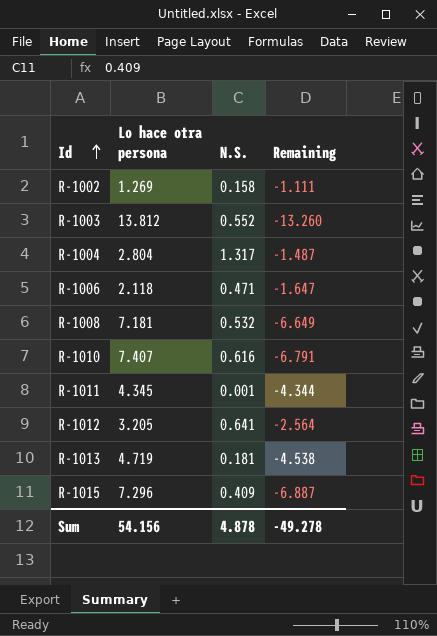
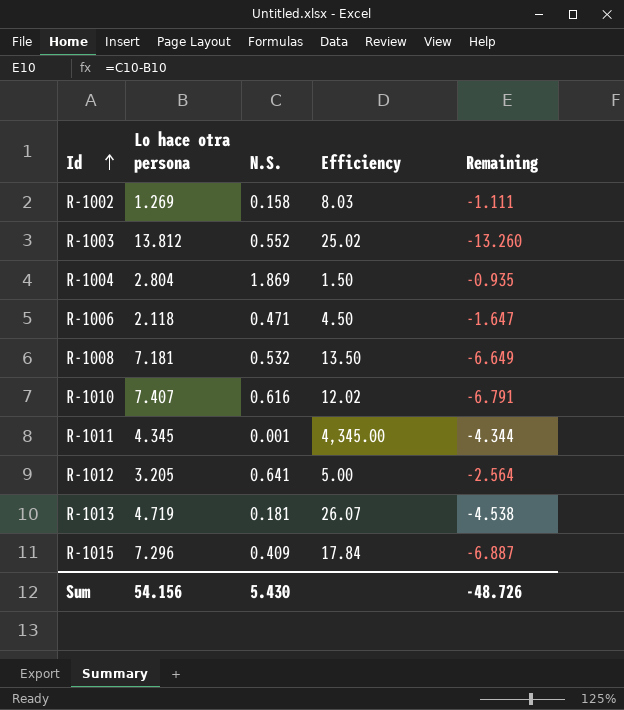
column Efficiency | formula: none -> [Lo hace otra persona] / [N.S.]
R-1004 | N.S.: 1.317 -> 1.869
R-1004 | Remaining: -1.487 -> -0.935
Sum | N.S.: 4.878 -> 5.430
Sum | Remaining: -49.278 -> -48.726

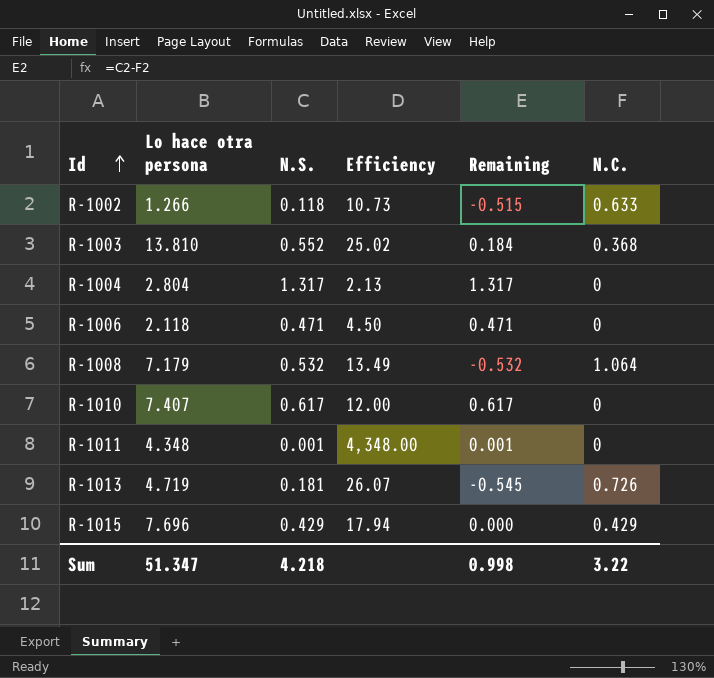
column Remaining | formula: [N.S.] - [Lo hace otra persona] -> [N.S.] - [N.C.]
column N.C. | position: none -> 6
row R-1012: 3.205 | 0.641 | 5.00 | -2.564 -> none
R-1002 | Lo hace otra persona: 1.269 -> 1.266
R-1002 | N.S.: 0.158 -> 0.118
R-1002 | Efficiency: 8.03 -> 10.73
R-1003 | Lo hace otra persona: 13.812 -> 13.810
R-1004 | N.S.: 1.869 -> 1.317
R-1004 | Efficiency: 1.50 -> 2.13
R-1008 | Lo hace otra persona: 7.181 -> 7.179
R-1008 | Efficiency: 13.50 -> 13.49
R-1010 | N.S.: 0.616 -> 0.617
R-1010 | Efficiency: 12.02 -> 12.00
R-1011 | Lo hace otra persona: 4.345 -> 4.348
R-1011 | Efficiency: 4,345.00 -> 4,348.00
R-1015 | Lo hace otra persona: 7.296 -> 7.696
R-1015 | N.S.: 0.409 -> 0.429
R-1015 | Efficiency: 17.84 -> 17.94
Sum | Lo hace otra persona: 54.156 -> 51.347
Sum | N.S.: 5.430 -> 4.218
Sum | Remaining: -48.726 -> 0.998

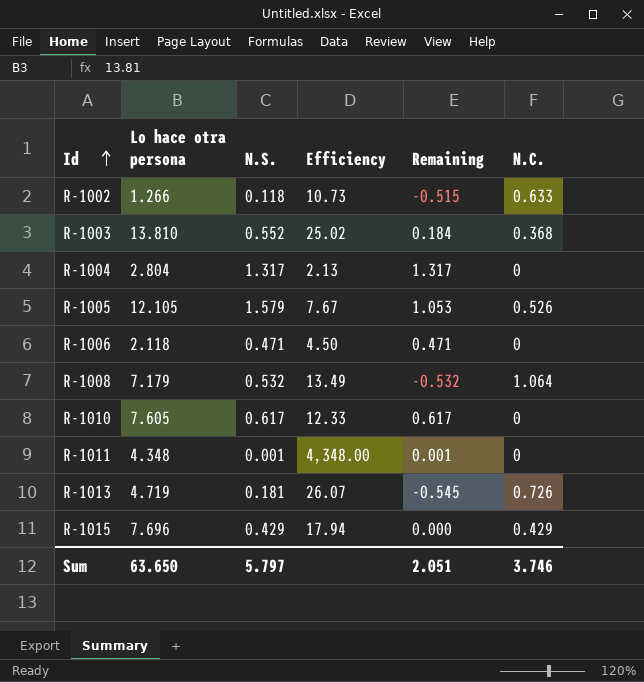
row R-1005: none -> 12.105 | 1.579 | 7.67 | 1.053 | 0.526
R-1010 | Lo hace otra persona: 7.407 -> 7.605
R-1010 | Efficiency: 12.00 -> 12.33
Sum | Lo hace otra persona: 51.347 -> 63.650
Sum | N.S.: 4.218 -> 5.797
Sum | Remaining: 0.998 -> 2.051
Sum | N.C.: 3.22 -> 3.746

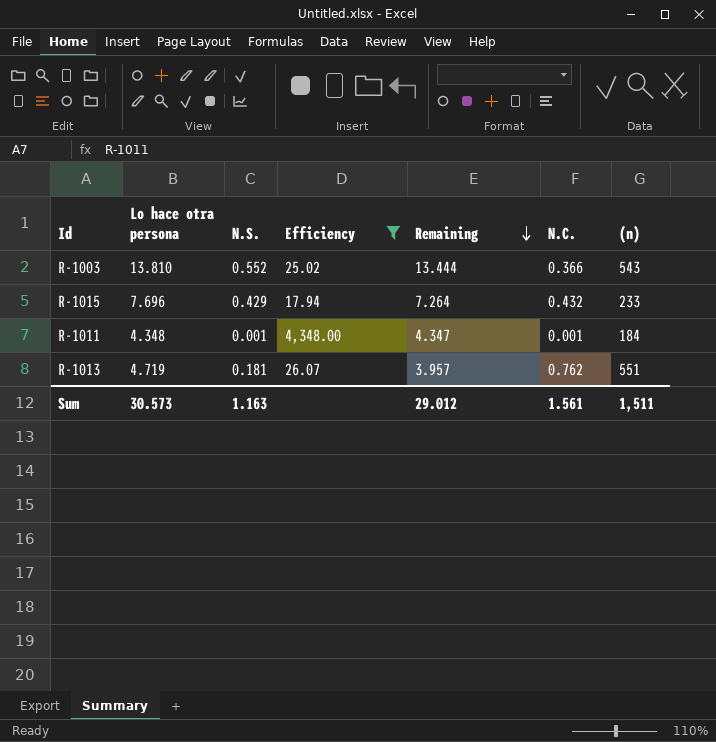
filter: none -> Efficiency >= 17.94
row order: Id ascending -> Remaining descending
column Remaining | formula: [N.S.] - [N.C.] -> [Lo hace otra persona] - [N.C.]
column (n) | position: none -> 7
R-1003 | N.C.: 0.368 -> 0.366
R-1015 | N.C.: 0.429 -> 0.432
R-1011 | N.C.: 0 -> 0.001
R-1013 | N.C.: 0.726 -> 0.762
Sum | Lo hace otra persona: 63.650 -> 30.573
Sum | N.S.: 5.797 -> 1.163
Sum | Remaining: 2.051 -> 29.012
Sum | N.C.: 3.746 -> 1.561

